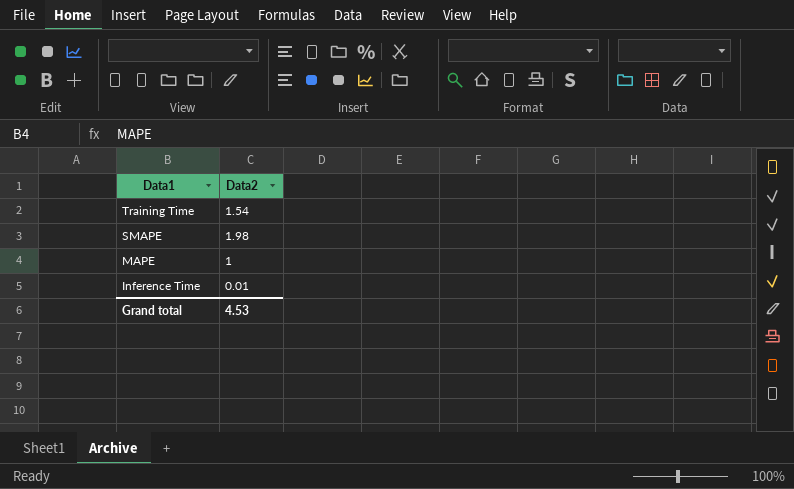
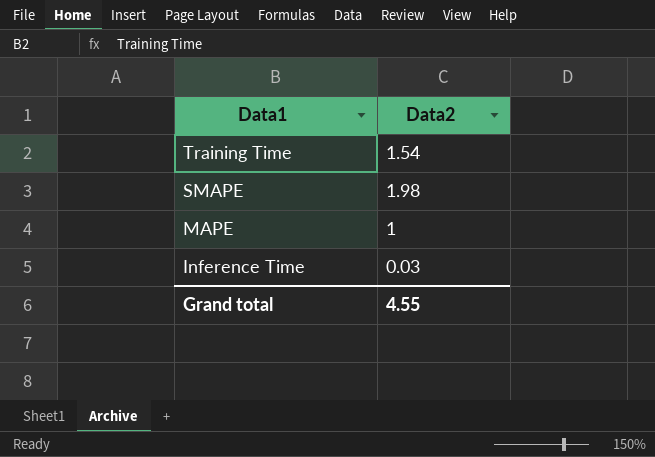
Inference Time | Data2: 0.01 -> 0.03
Grand total | Data2: 4.53 -> 4.55

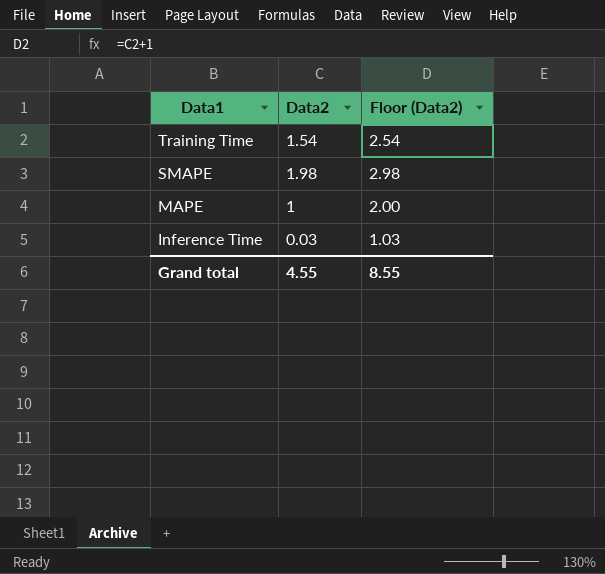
column Floor (Data2) | formula: none -> [Data2] + 1

